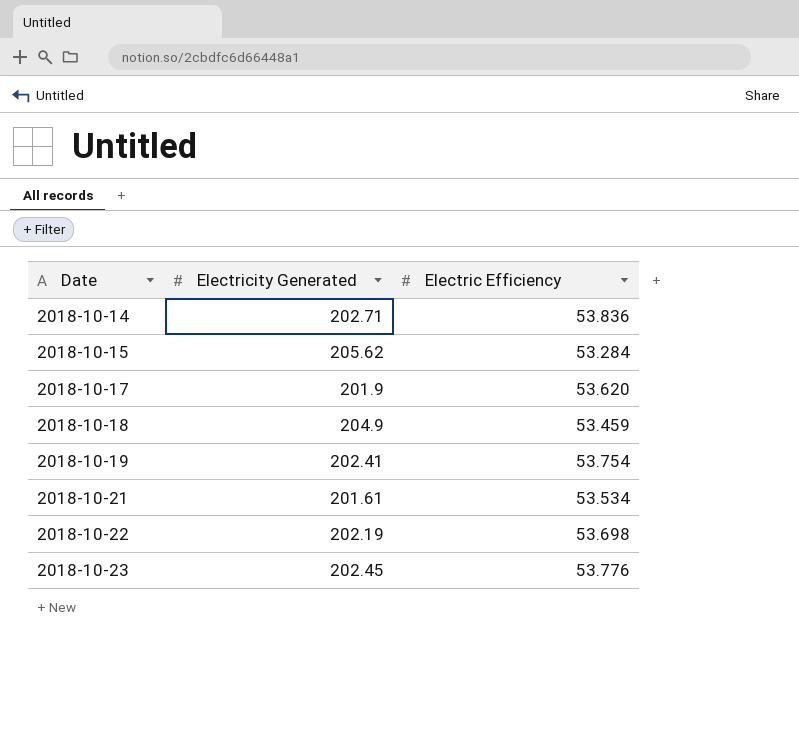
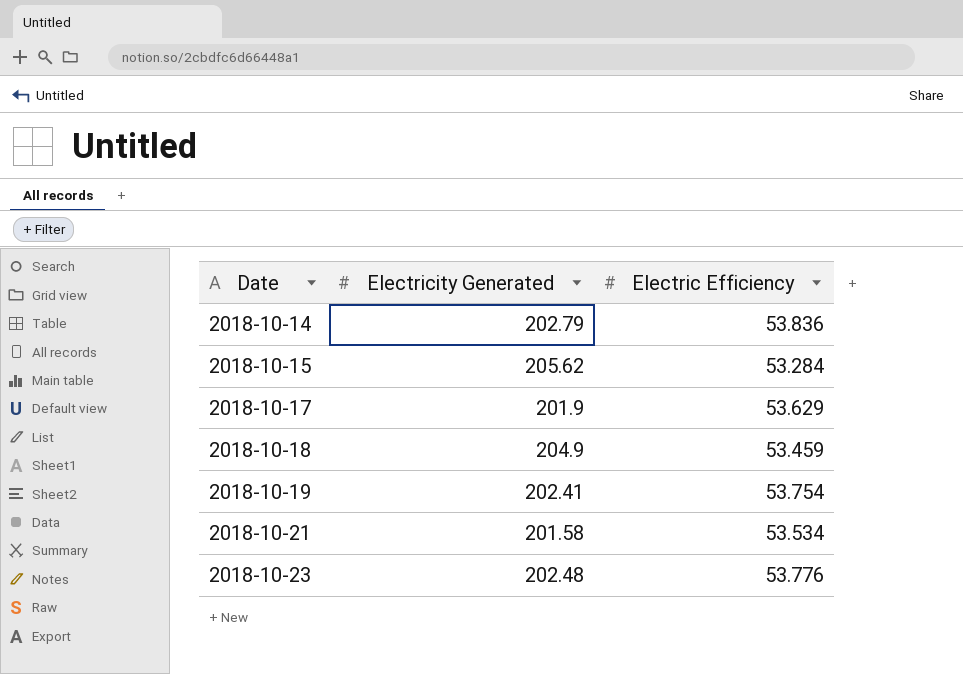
row 2018-10-22: 202.19 | 53.698 -> none
2018-10-14 | Electricity Generated: 202.71 -> 202.79
2018-10-17 | Electric Efficiency: 53.620 -> 53.629
2018-10-21 | Electricity Generated: 201.61 -> 201.58
2018-10-23 | Electricity Generated: 202.45 -> 202.48

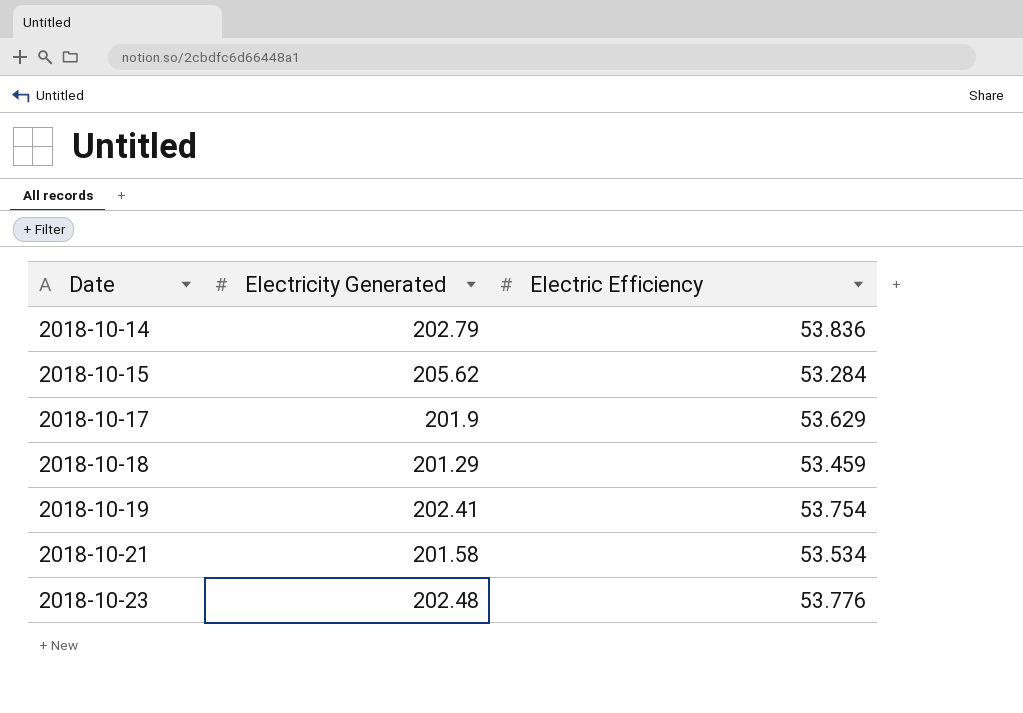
2018-10-18 | Electricity Generated: 204.9 -> 201.29

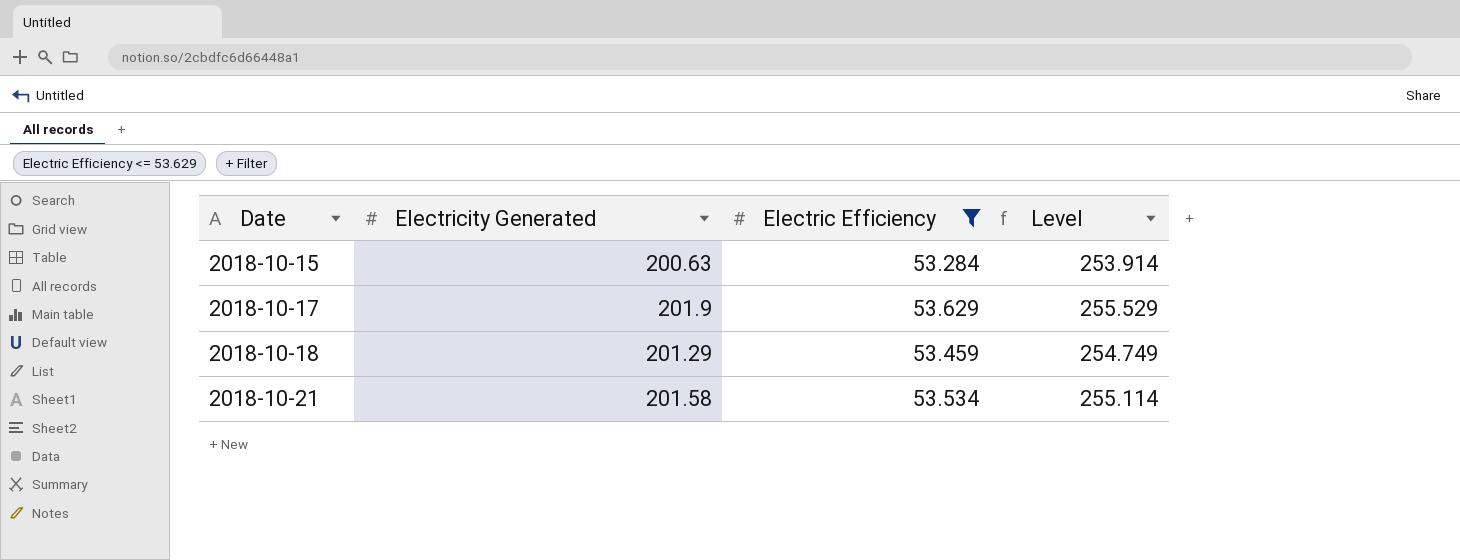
filter: none -> Electric Efficiency <= 53.629
column Level | formula: none -> [Electricity Generated] + [Electric Efficiency]
2018-10-15 | Electricity Generated: 205.62 -> 200.63

